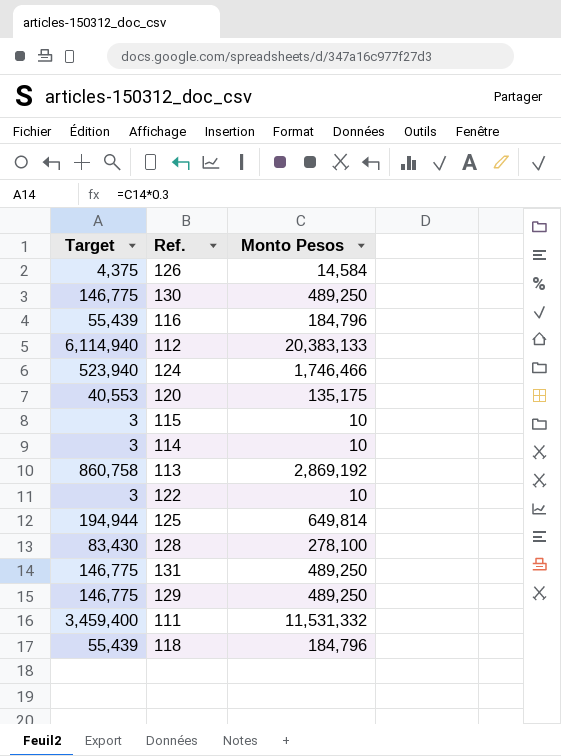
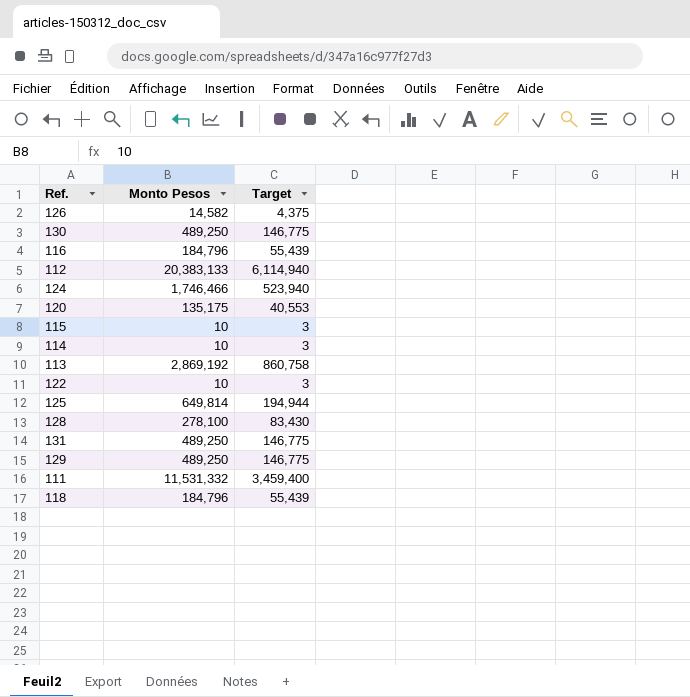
column Target | position: 1 -> 3
126 | Monto Pesos: 14,584 -> 14,582

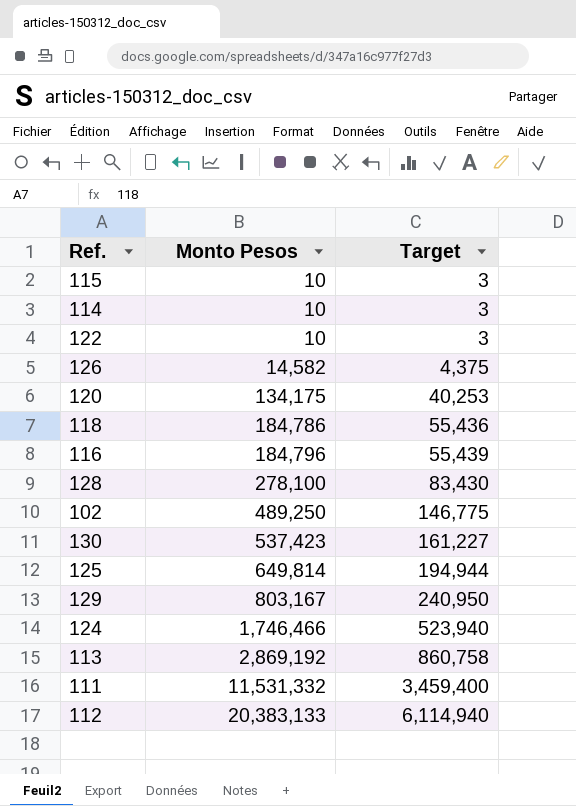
row order: none -> Monto Pesos ascending
row 131: 489,250 | 146,775 -> none
120 | Monto Pesos: 135,175 -> 134,175
120 | Target: 40,553 -> 40,253
118 | Monto Pesos: 184,796 -> 184,786
118 | Target: 55,439 -> 55,436
row 102: none -> 489,250 | 146,775
130 | Monto Pesos: 489,250 -> 537,423
130 | Target: 146,775 -> 161,227
129 | Monto Pesos: 489,250 -> 803,167
129 | Target: 146,775 -> 240,950

